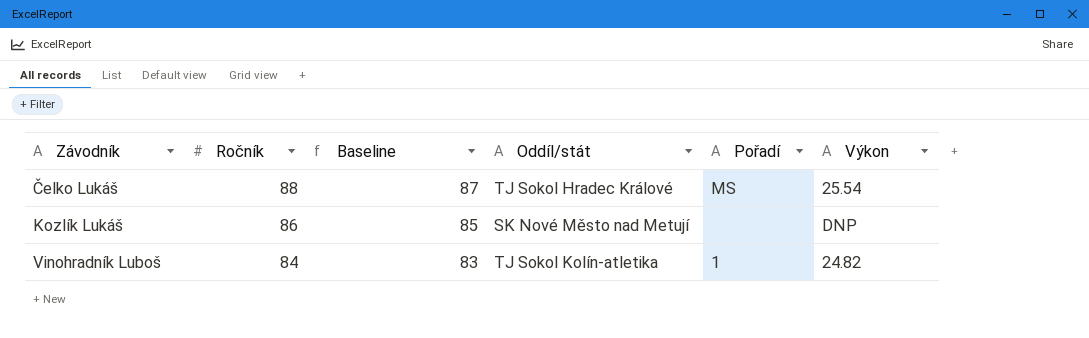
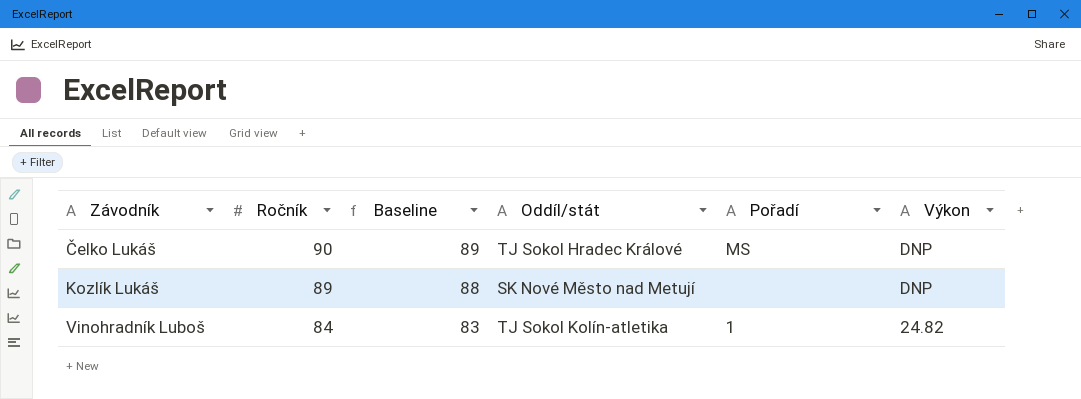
Čelko Lukáš | Ročník: 88 -> 90
Čelko Lukáš | Baseline: 87 -> 89
Čelko Lukáš | Výkon: 25.54 -> DNP
Kozlík Lukáš | Ročník: 86 -> 89
Kozlík Lukáš | Baseline: 85 -> 88

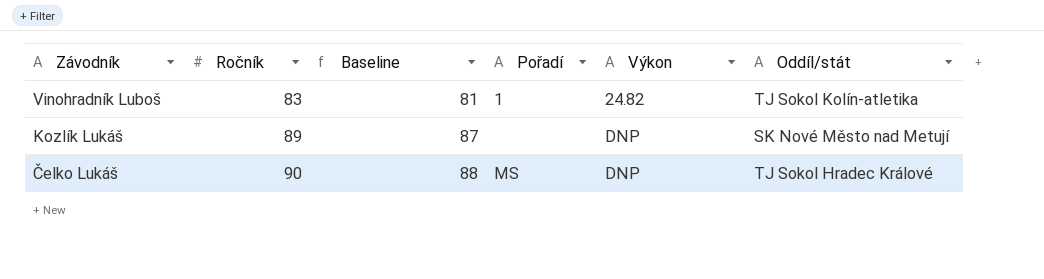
row order: Závodník ascending -> Závodník descending
column Baseline | formula: [Ročník] - 1 -> [Ročník] - 2
column Oddíl/stát | position: 4 -> 6
Vinohradník Luboš | Ročník: 84 -> 83

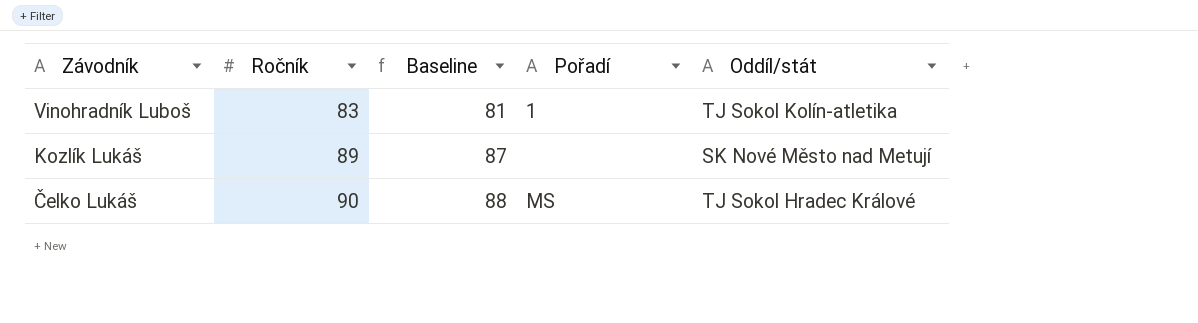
column Výkon | position: 5 -> none

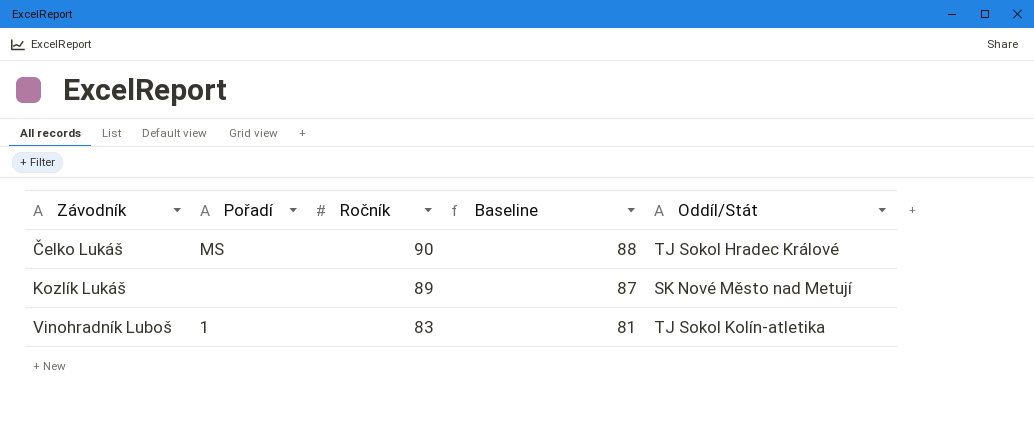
row order: Závodník descending -> Závodník ascending
column Pořadí | position: 4 -> 2
column name: Oddíl/stát -> Oddíl/Stát

